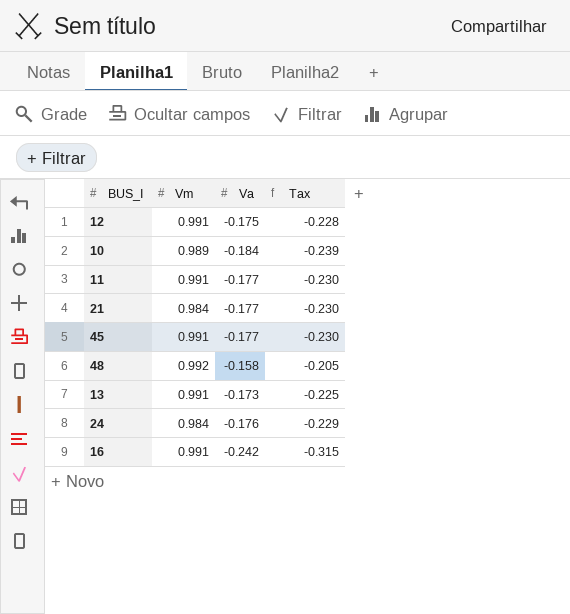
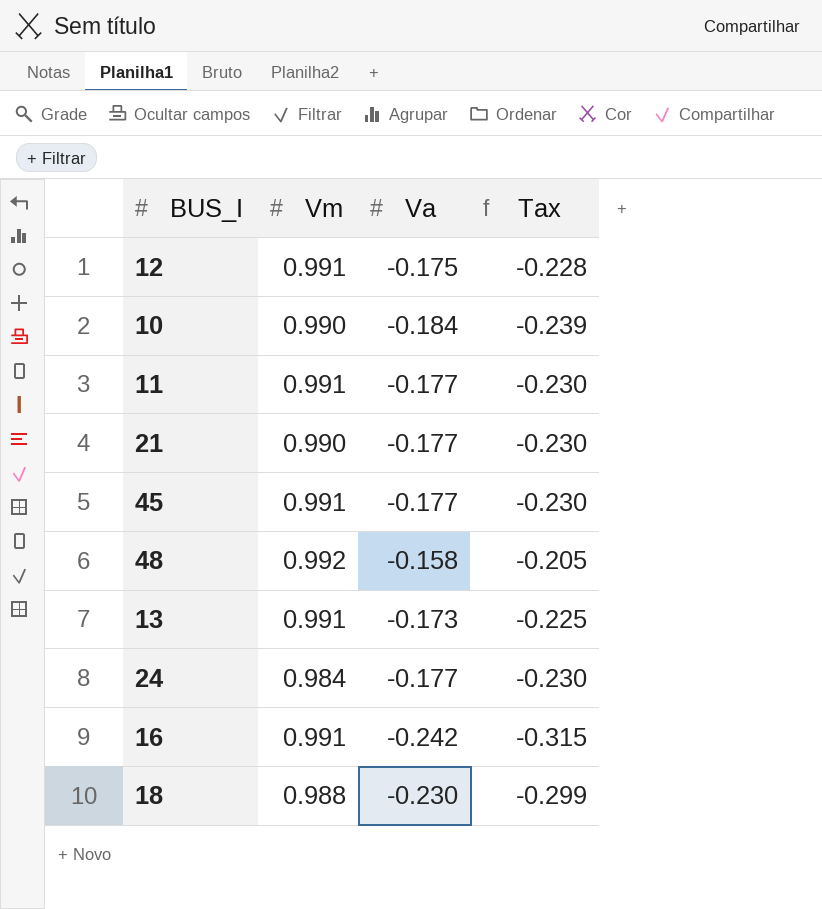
10 | Vm: 0.989 -> 0.990
21 | Vm: 0.984 -> 0.990
24 | Va: -0.176 -> -0.177
24 | Tax: -0.229 -> -0.230
row 18: none -> 0.988 | -0.230 | -0.299

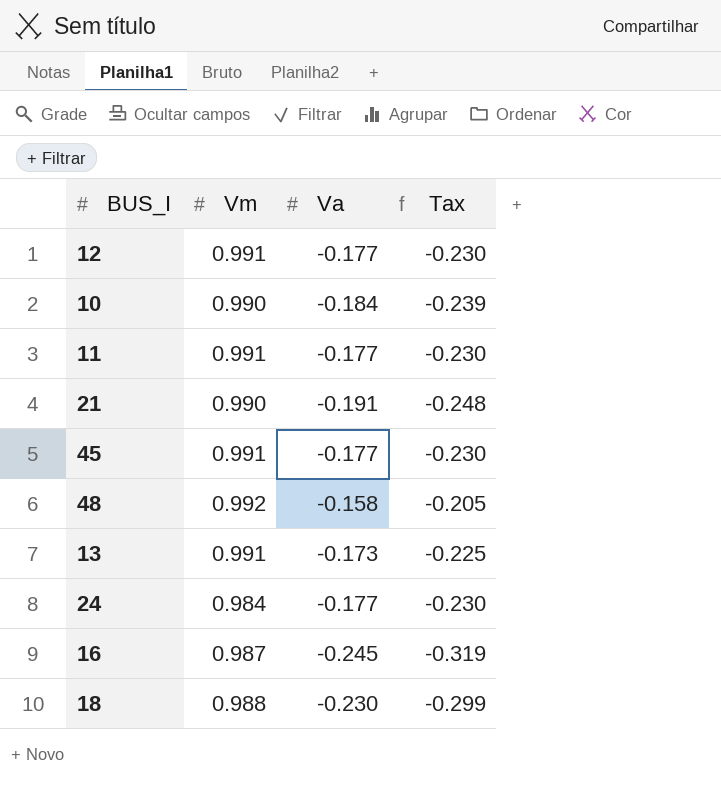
12 | Va: -0.175 -> -0.177
12 | Tax: -0.228 -> -0.230
21 | Va: -0.177 -> -0.191
21 | Tax: -0.230 -> -0.248
16 | Vm: 0.991 -> 0.987
16 | Va: -0.242 -> -0.245
16 | Tax: -0.315 -> -0.319

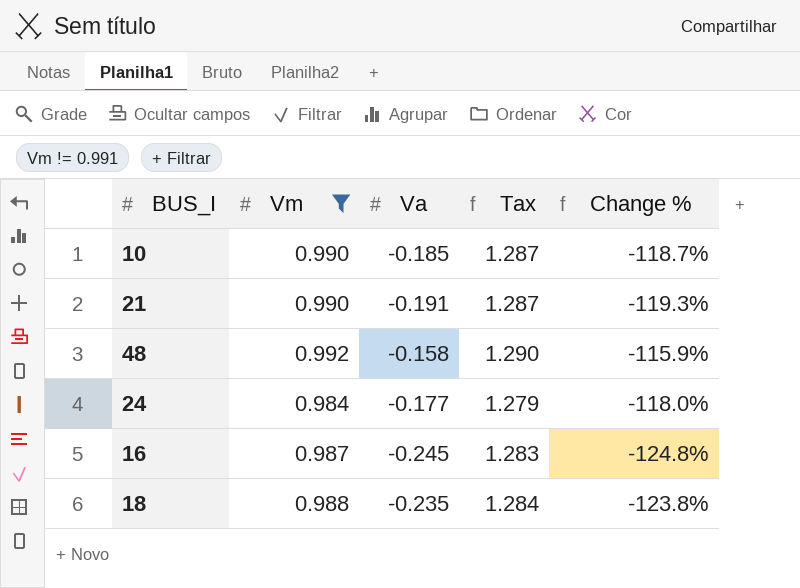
filter: none -> Vm != 0.991
column Tax | formula: [Va] * 1.3 -> [Vm] * 1.3
column Change % | formula: none -> ([Va] - [Vm]) / [Vm]
10 | Va: -0.184 -> -0.185
18 | Va: -0.230 -> -0.235

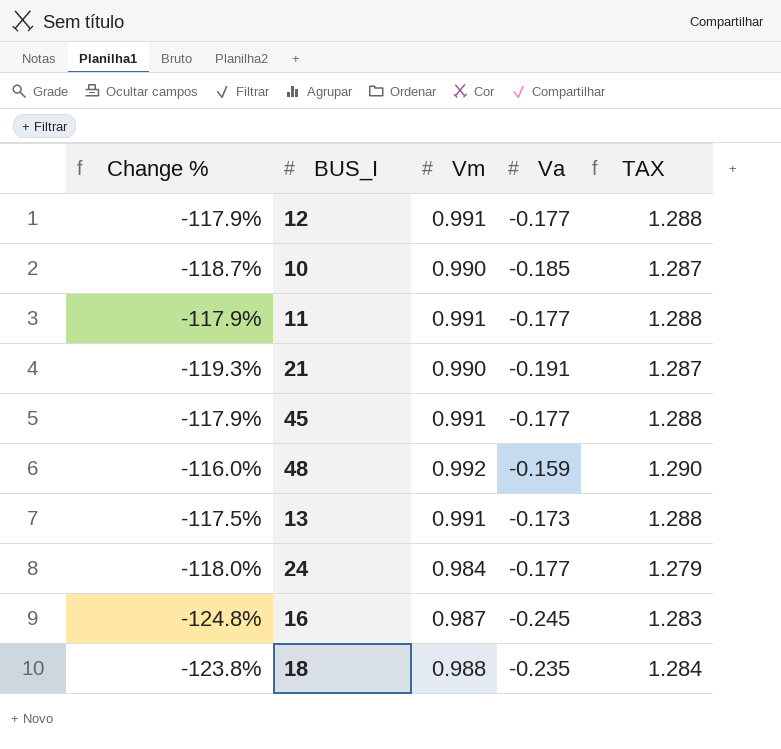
filter: Vm != 0.991 -> none
column Change % | position: 5 -> 1
column name: Tax -> TAX
48 | Change %: -115.9% -> -116.0%
48 | Va: -0.158 -> -0.159

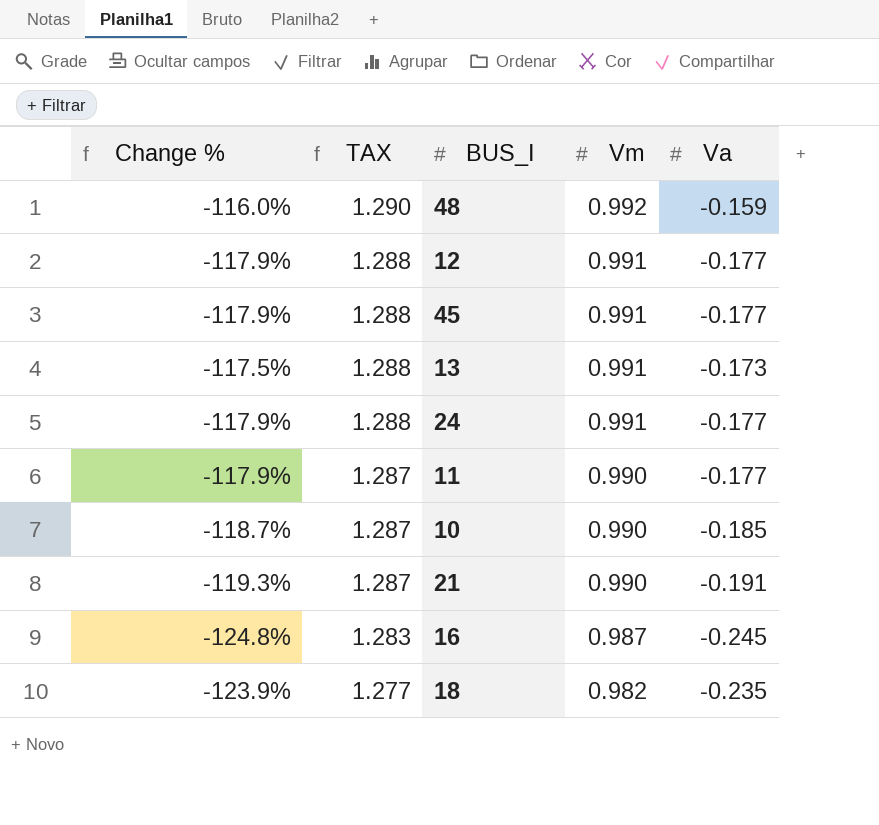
row order: none -> TAX descending
column TAX | position: 5 -> 2
24 | Change %: -118.0% -> -117.9%
24 | TAX: 1.279 -> 1.288
24 | Vm: 0.984 -> 0.991
11 | TAX: 1.288 -> 1.287
11 | Vm: 0.991 -> 0.990
18 | Change %: -123.8% -> -123.9%
18 | TAX: 1.284 -> 1.277
18 | Vm: 0.988 -> 0.982

